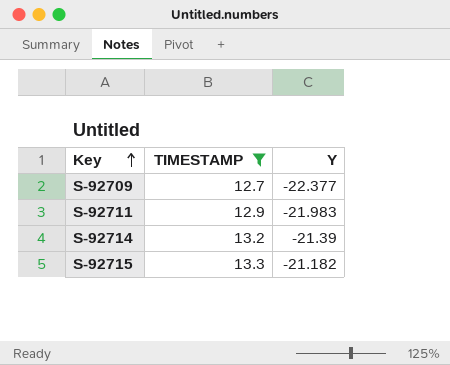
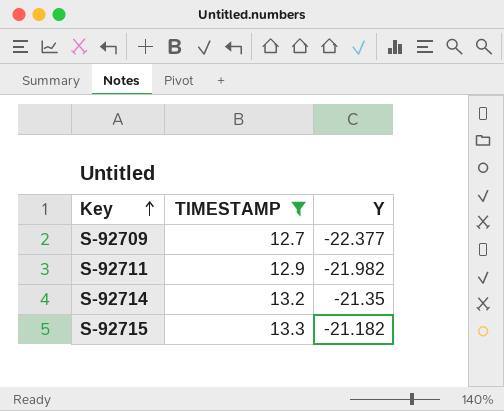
S-92711 | Y: -21.983 -> -21.982
S-92714 | Y: -21.39 -> -21.35

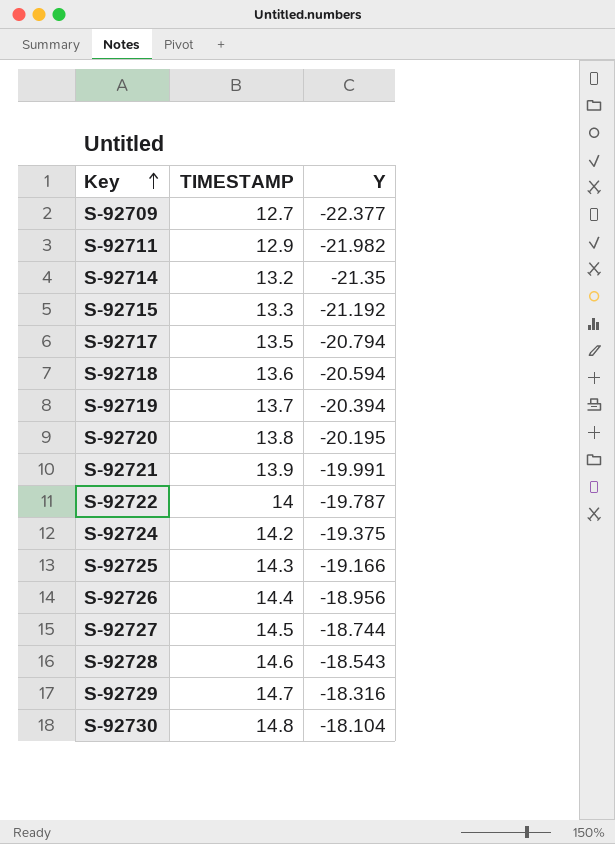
filter: TIMESTAMP <= 13.3 -> none
S-92715 | Y: -21.182 -> -21.192

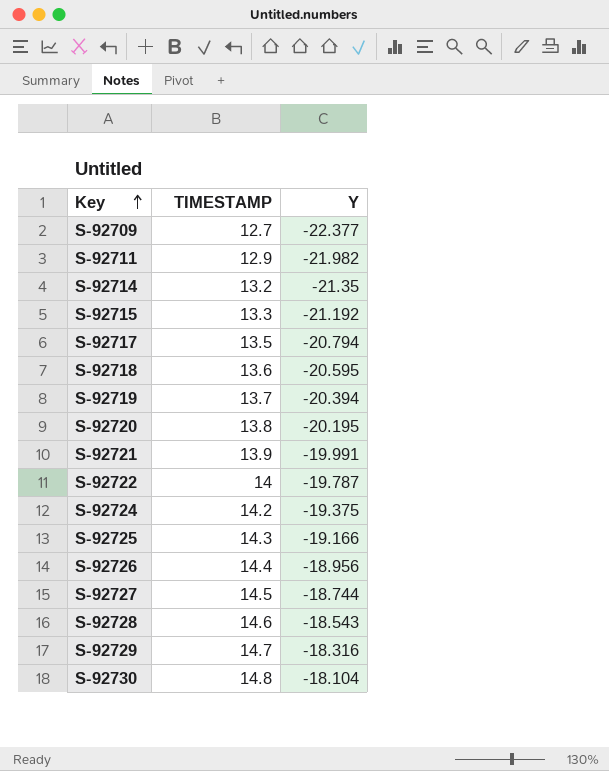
S-92718 | Y: -20.594 -> -20.595

